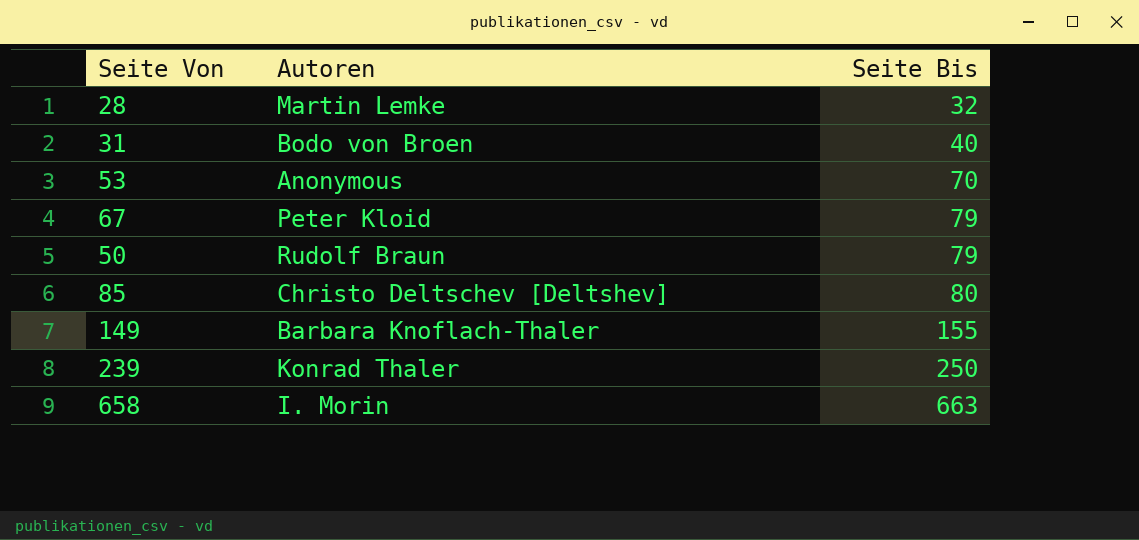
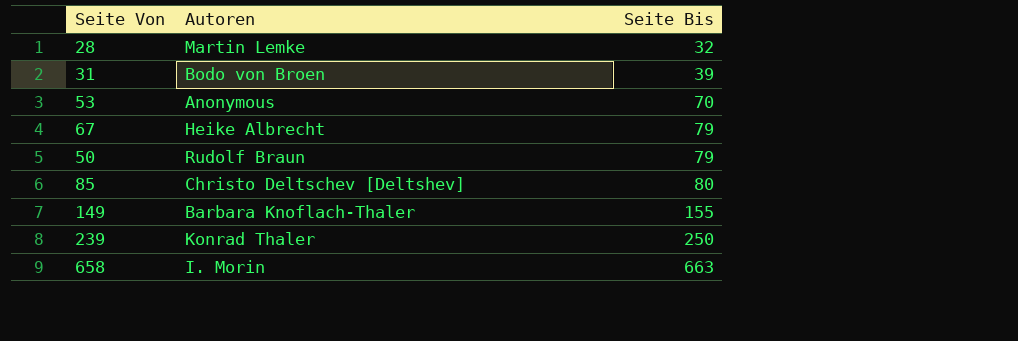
31 | Seite Bis: 40 -> 39
67 | Autoren: Peter Kloid -> Heike Albrecht

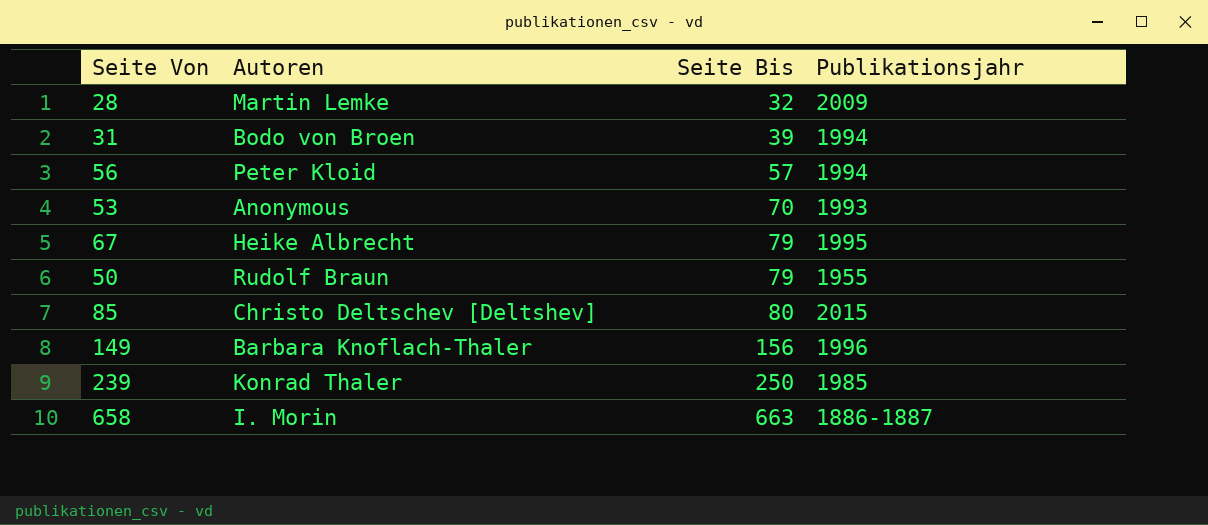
column Publikationsjahr | position: none -> 4
row 56: none -> Peter Kloid | 57 | 1994
149 | Seite Bis: 155 -> 156

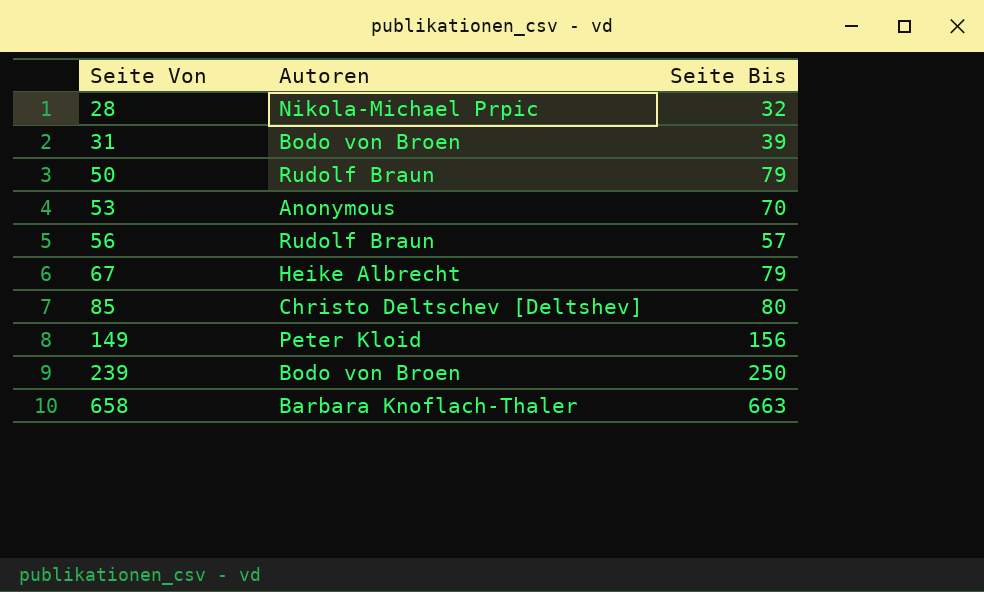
row order: Seite Bis ascending -> Seite Von ascending
column Publikationsjahr | position: 4 -> none
28 | Autoren: Martin Lemke -> Nikola-Michael Prpic
56 | Autoren: Peter Kloid -> Rudolf Braun
149 | Autoren: Barbara Knoflach-Thaler -> Peter Kloid
239 | Autoren: Konrad Thaler -> Bodo von Broen
658 | Autoren: I. Morin -> Barbara Knoflach-Thaler

